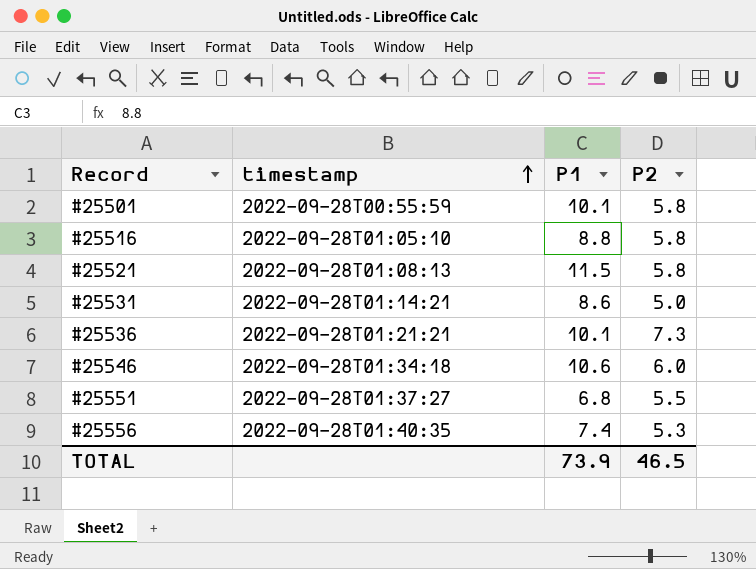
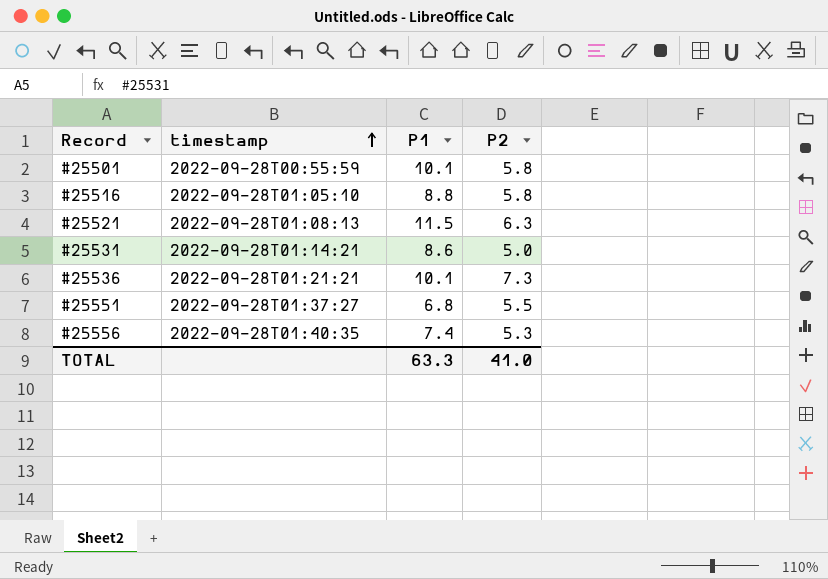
row #25546: 2022-09-28T01:34:18 | 10.6 | 6.0 -> none
#25521 | P2: 5.8 -> 6.3
TOTAL | P1: 73.9 -> 63.3
TOTAL | P2: 46.5 -> 41.0

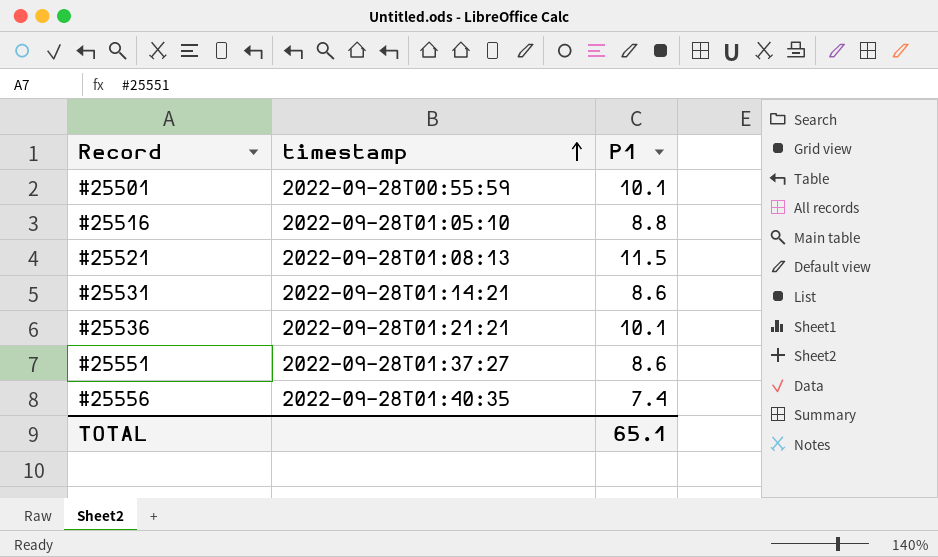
column P2 | position: 4 -> none
#25551 | P1: 6.8 -> 8.6
TOTAL | P1: 63.3 -> 65.1

